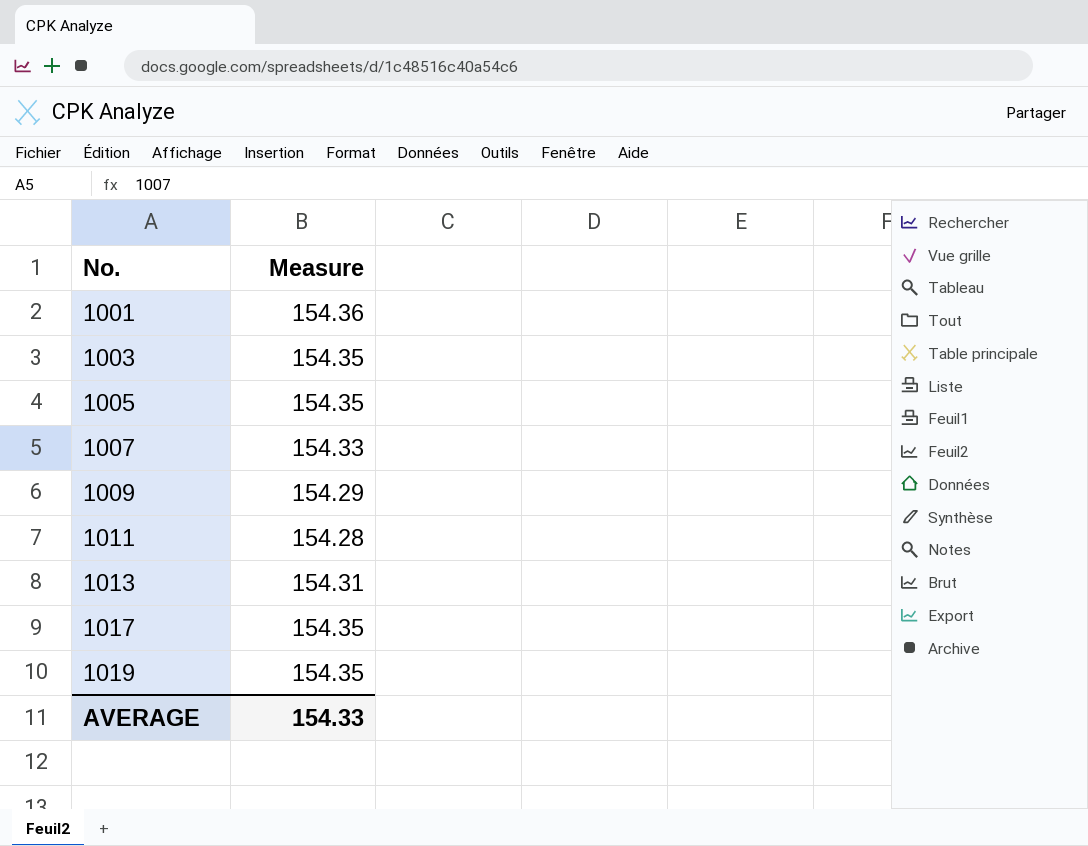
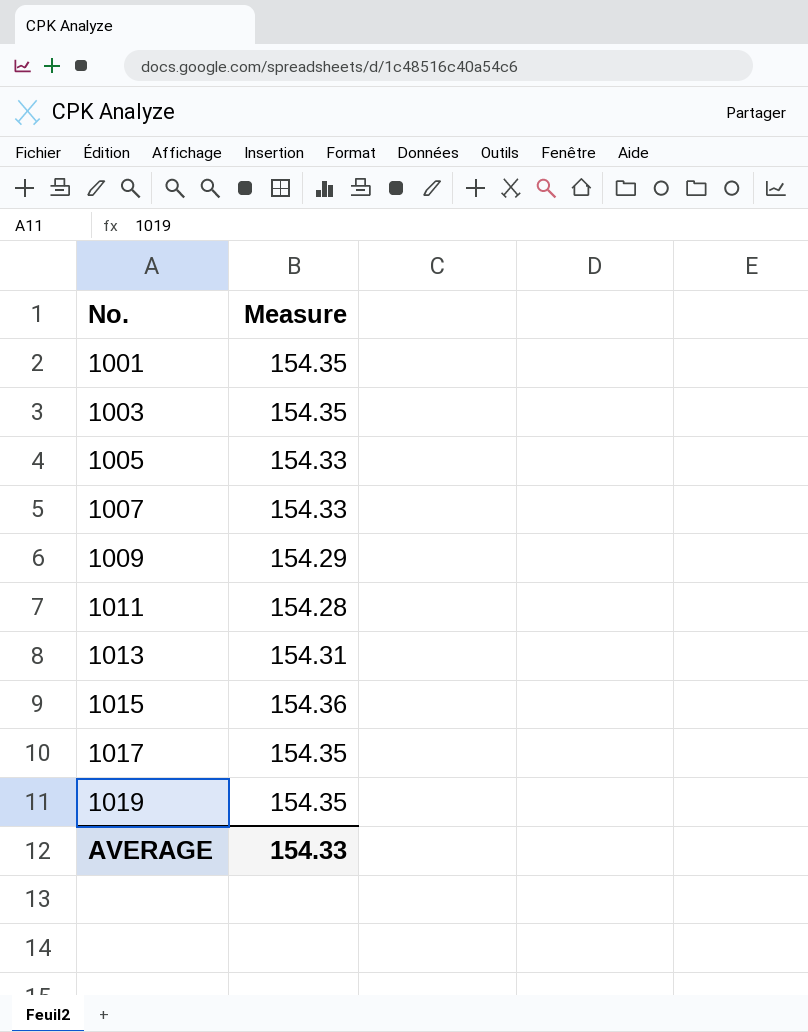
1001 | Measure: 154.36 -> 154.35
1005 | Measure: 154.35 -> 154.33
row 1015: none -> 154.36

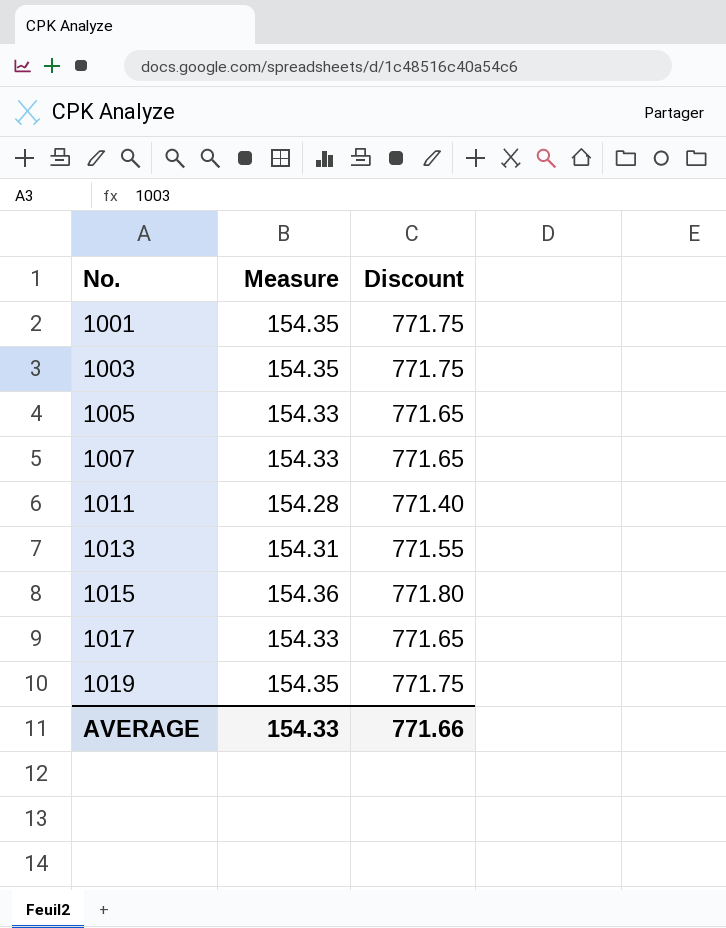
column Discount | formula: none -> [Measure] * 5
row 1009: 154.29 -> none
1017 | Measure: 154.35 -> 154.33

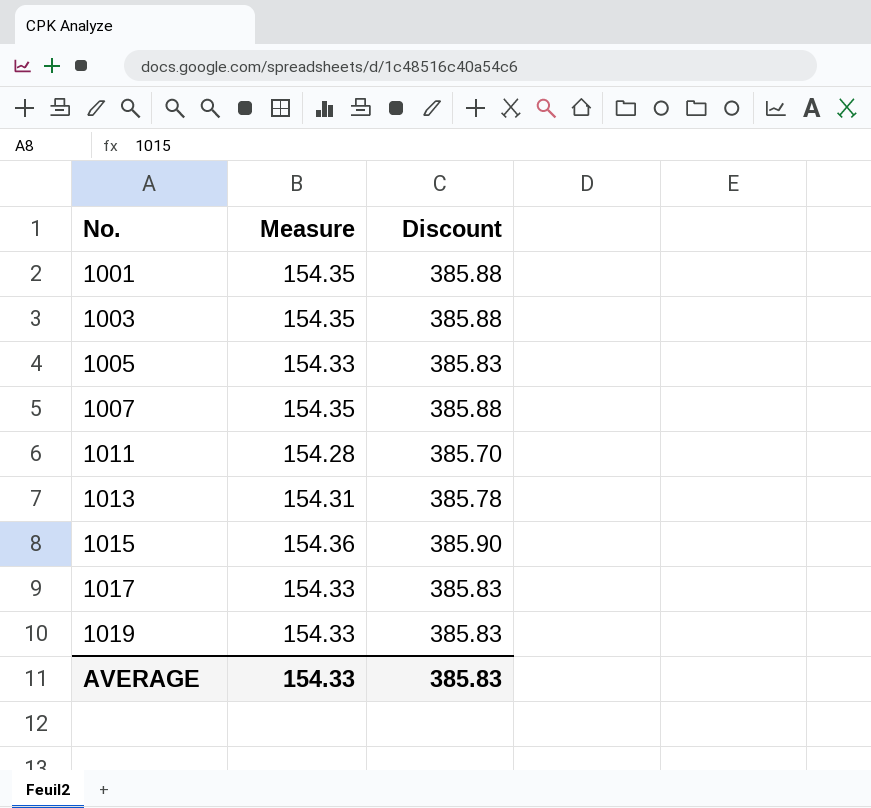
column Discount | formula: [Measure] * 5 -> [Measure] * 2.5
1007 | Measure: 154.33 -> 154.35
1019 | Measure: 154.35 -> 154.33
AVERAGE | Discount: 771.66 -> 385.83

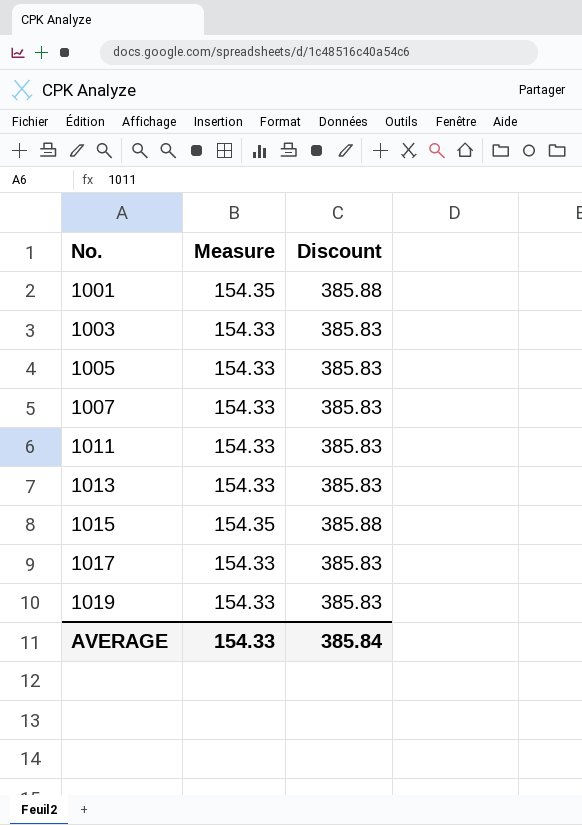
1003 | Measure: 154.35 -> 154.33
1003 | Discount: 385.88 -> 385.83
1007 | Measure: 154.35 -> 154.33
1007 | Discount: 385.88 -> 385.83
1011 | Measure: 154.28 -> 154.33
1011 | Discount: 385.70 -> 385.83
1013 | Measure: 154.31 -> 154.33
1013 | Discount: 385.78 -> 385.83
1015 | Measure: 154.36 -> 154.35
1015 | Discount: 385.90 -> 385.88
AVERAGE | Discount: 385.83 -> 385.84

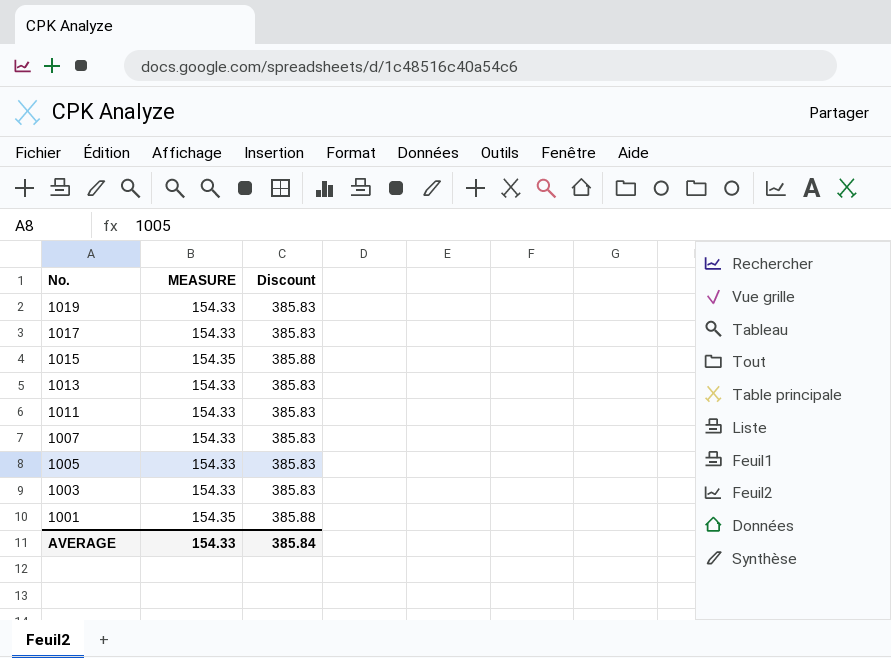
row order: No. ascending -> No. descending
column name: Measure -> MEASURE

